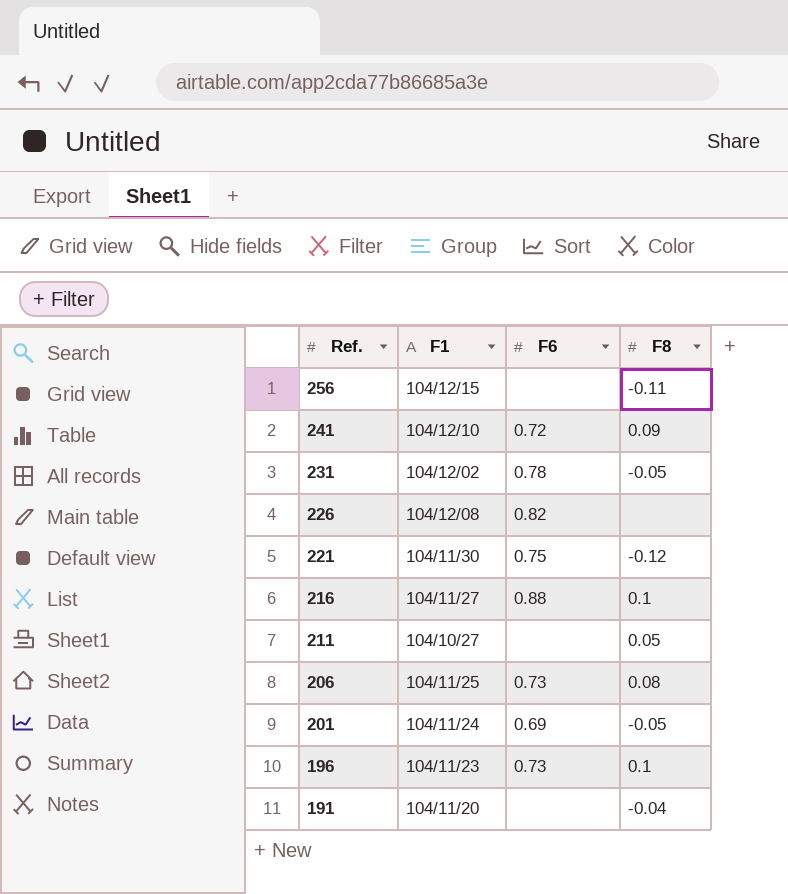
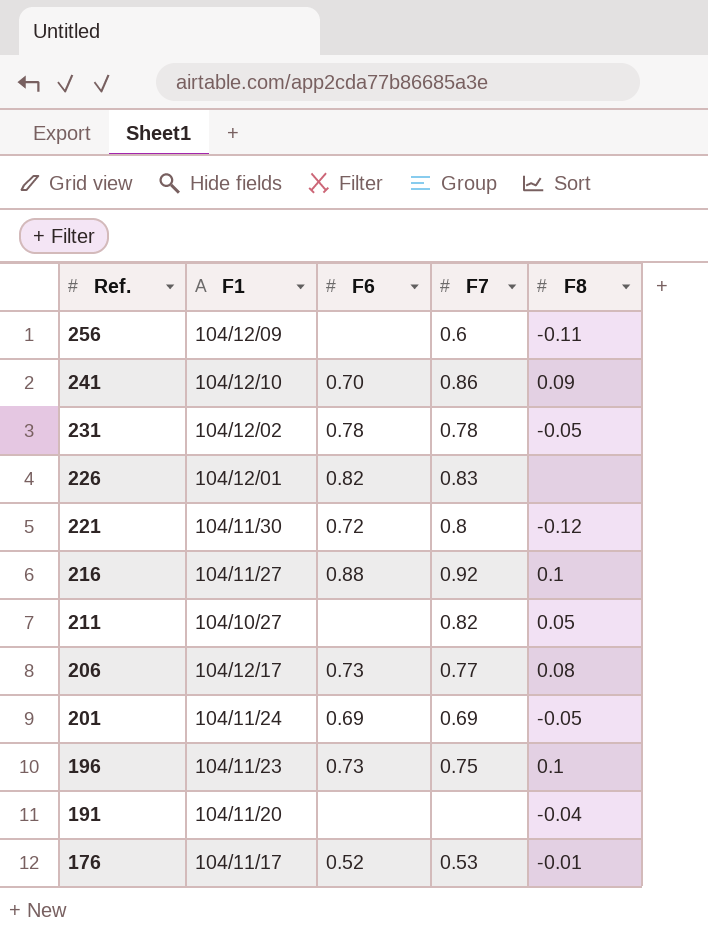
column F7 | position: none -> 4
256 | F1: 104/12/15 -> 104/12/09
241 | F6: 0.72 -> 0.70
226 | F1: 104/12/08 -> 104/12/01
221 | F6: 0.75 -> 0.72
206 | F1: 104/11/25 -> 104/12/17
row 176: none -> 104/11/17 | 0.52 | 0.53 | -0.01

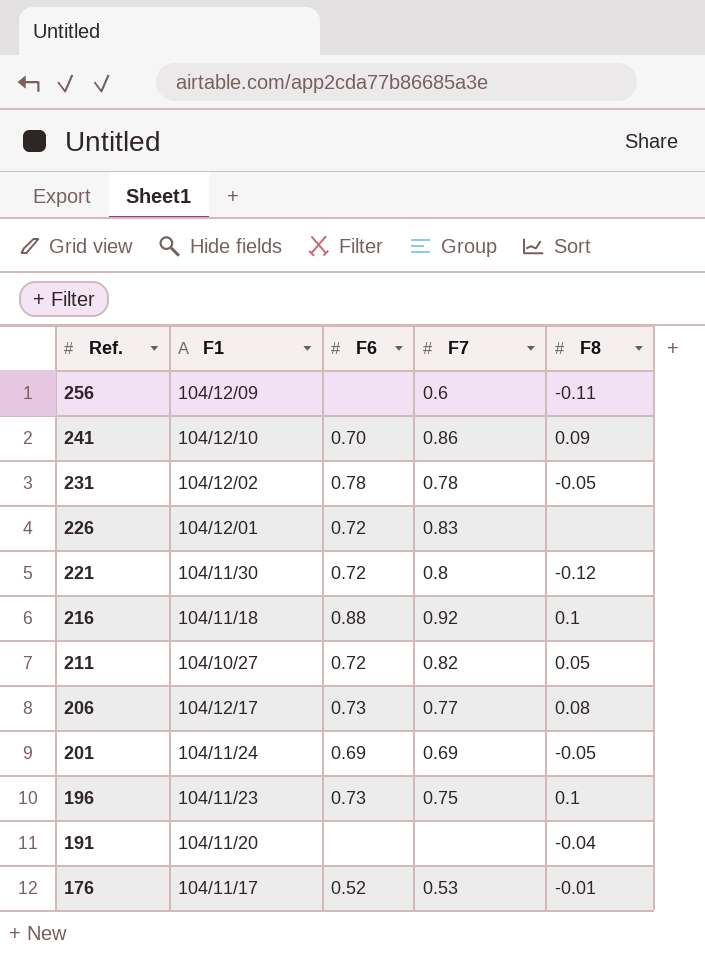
226 | F6: 0.82 -> 0.72
216 | F1: 104/11/27 -> 104/11/18
211 | F6: none -> 0.72

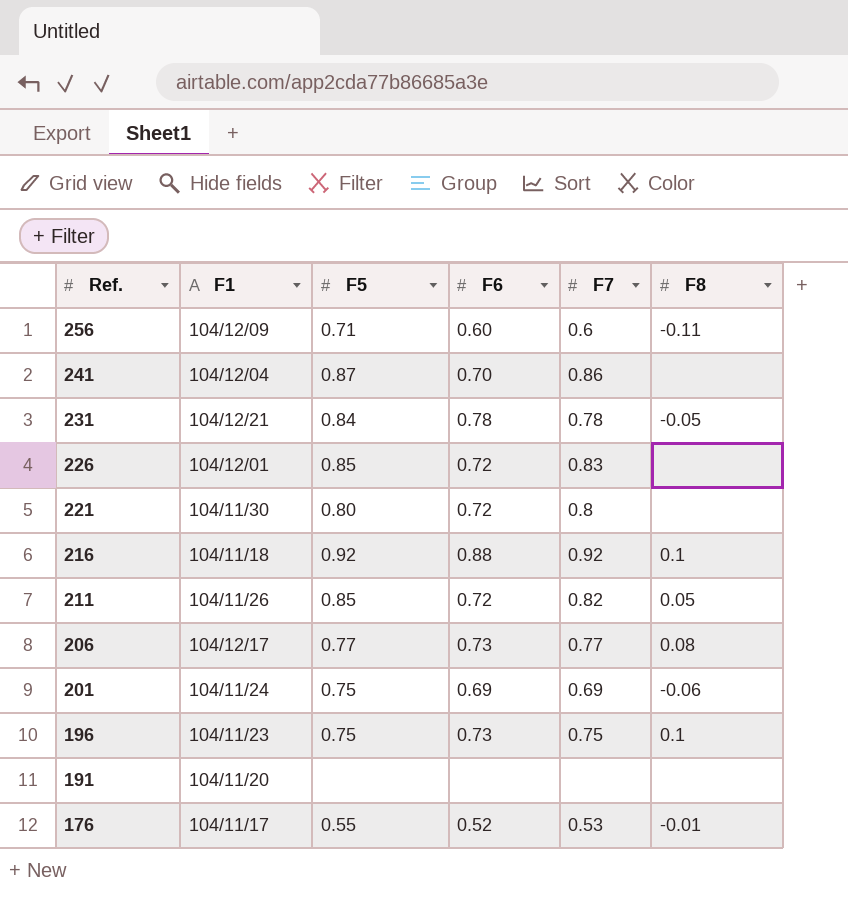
column F5 | position: none -> 3
256 | F6: none -> 0.60
241 | F1: 104/12/10 -> 104/12/04
241 | F8: 0.09 -> none
231 | F1: 104/12/02 -> 104/12/21
221 | F8: -0.12 -> none
211 | F1: 104/10/27 -> 104/11/26
201 | F8: -0.05 -> -0.06
191 | F8: -0.04 -> none

